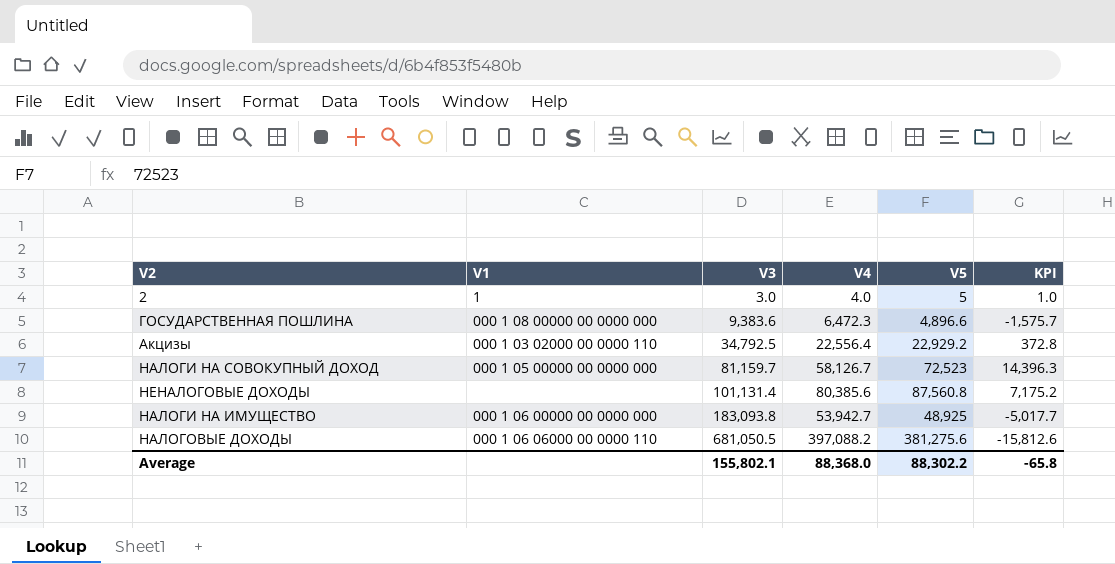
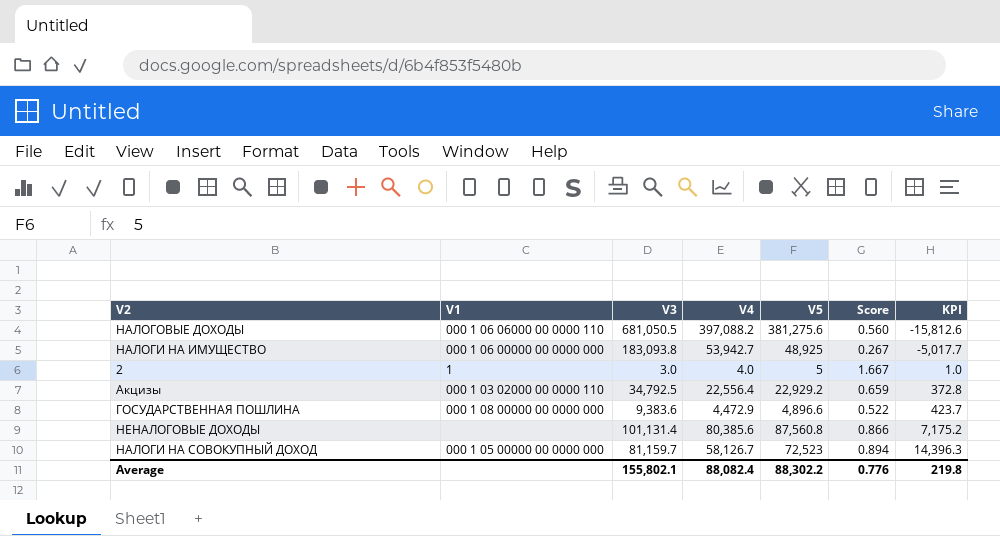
row order: V3 ascending -> KPI ascending
column Score | formula: none -> [V5] / [V3]
ГОСУДАРСТВЕННАЯ ПОШЛИНА | V4: 6,472.3 -> 4,472.9
ГОСУДАРСТВЕННАЯ ПОШЛИНА | KPI: -1,575.7 -> 423.7
Average | V4: 88,368.0 -> 88,082.4
Average | KPI: -65.8 -> 219.8

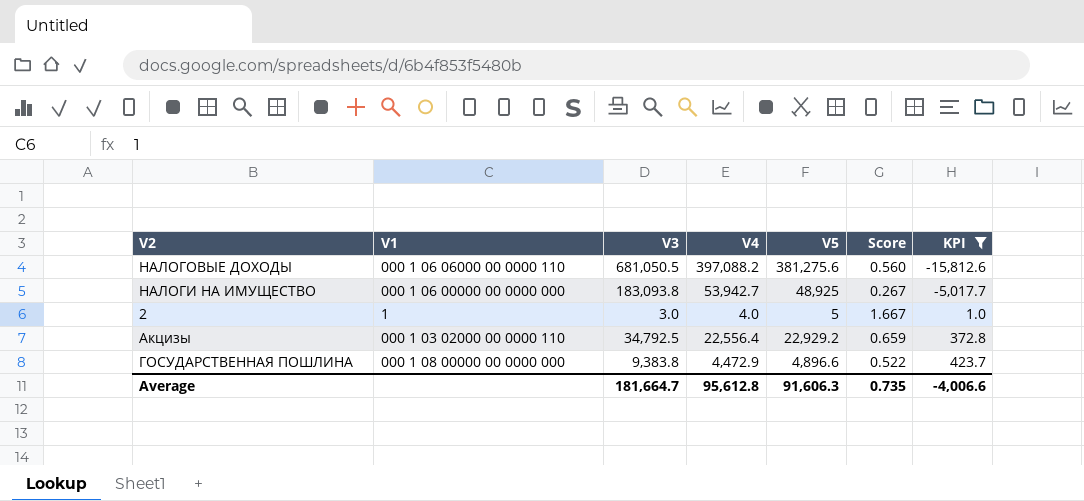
filter: none -> KPI <= 423.7
ГОСУДАРСТВЕННАЯ ПОШЛИНА | V3: 9,383.6 -> 9,383.8
Average | V3: 155,802.1 -> 181,664.7
Average | V4: 88,082.4 -> 95,612.8
Average | V5: 88,302.2 -> 91,606.3
Average | Score: 0.776 -> 0.735
Average | KPI: 219.8 -> -4,006.6

